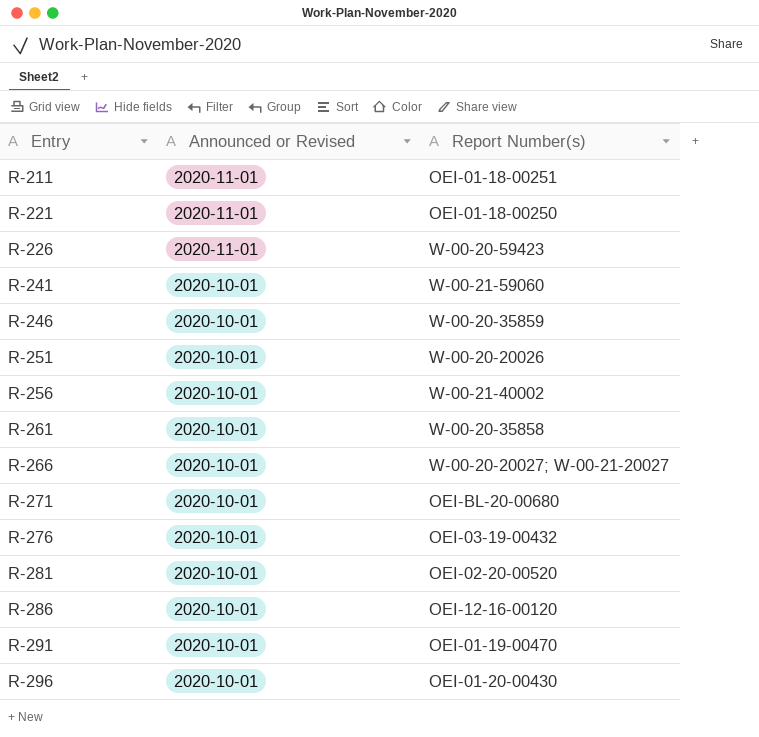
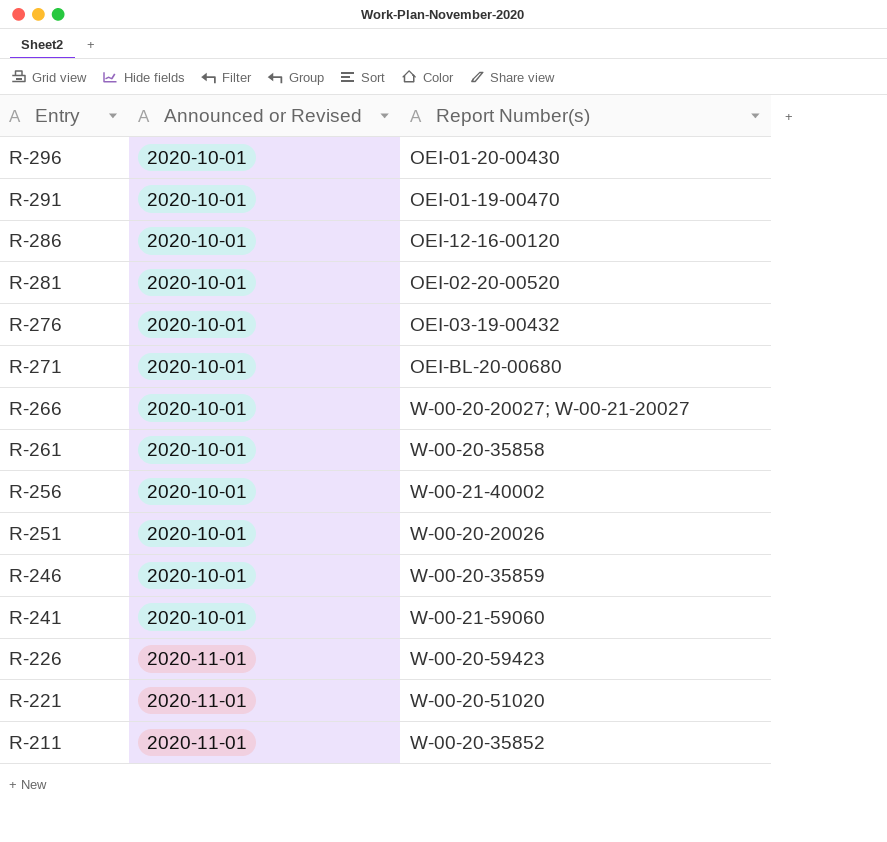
row order: Entry ascending -> Entry descending
R-221 | Report Number(s): OEI-01-18-00250 -> W-00-20-51020
R-211 | Report Number(s): OEI-01-18-00251 -> W-00-20-35852

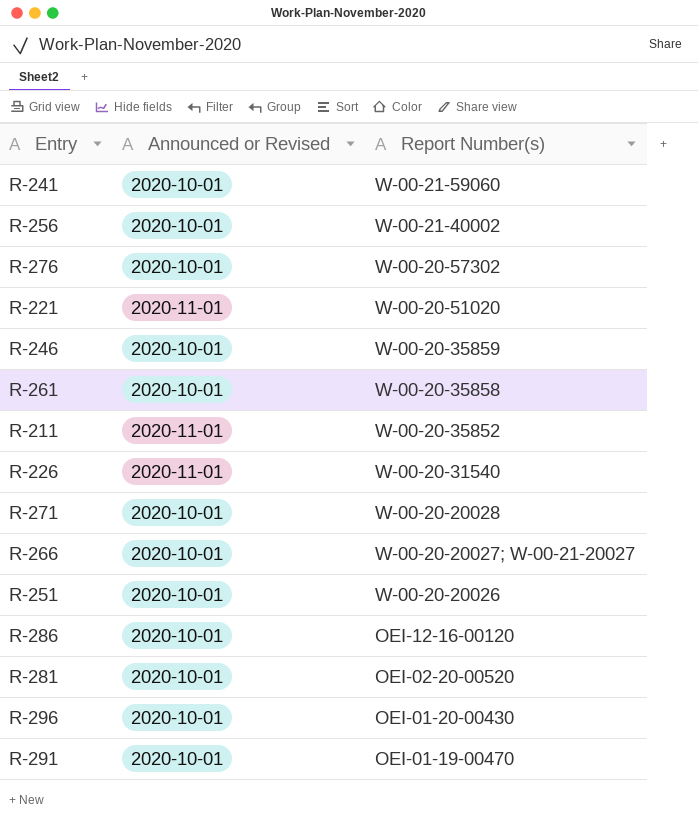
row order: Entry descending -> Report Number(s) descending
R-276 | Report Number(s): OEI-03-19-00432 -> W-00-20-57302
R-226 | Report Number(s): W-00-20-59423 -> W-00-20-31540
R-271 | Report Number(s): OEI-BL-20-00680 -> W-00-20-20028

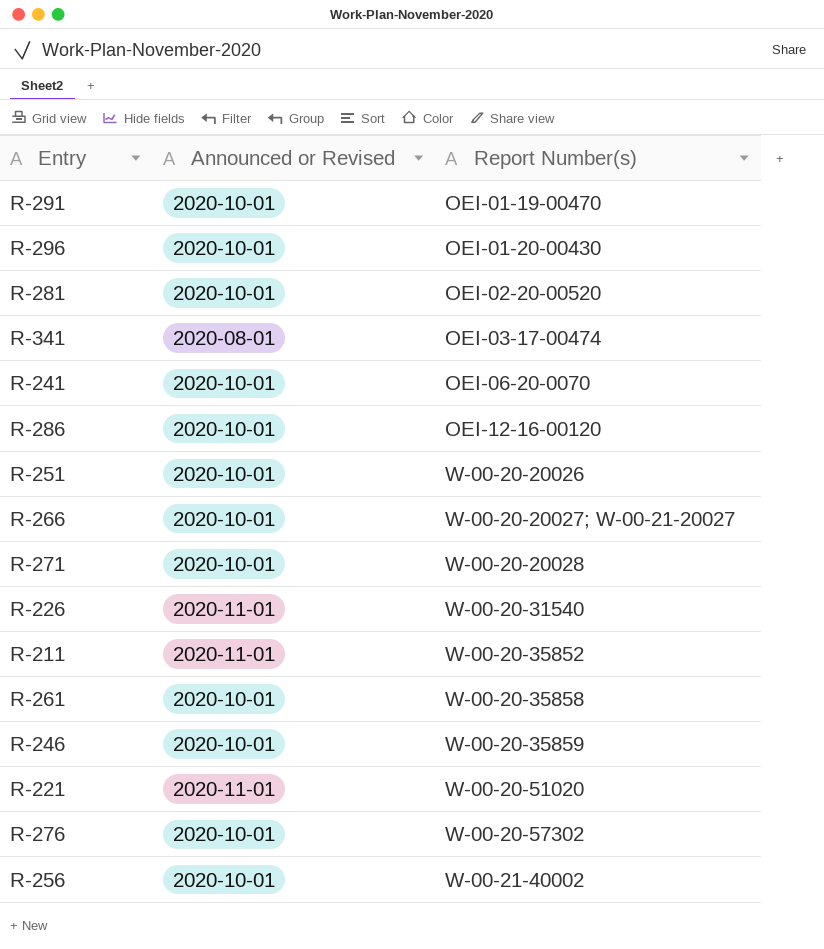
row order: Report Number(s) descending -> Report Number(s) ascending
row R-341: none -> 2020-08-01 | OEI-03-17-00474
R-241 | Report Number(s): W-00-21-59060 -> OEI-06-20-0070

